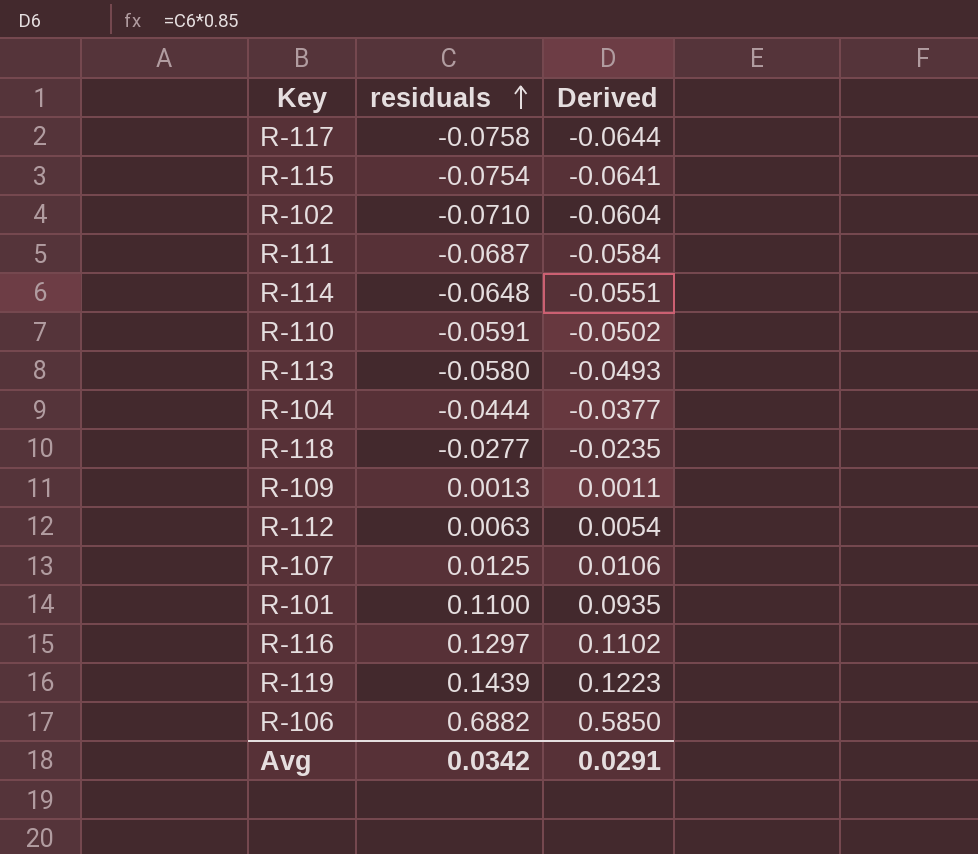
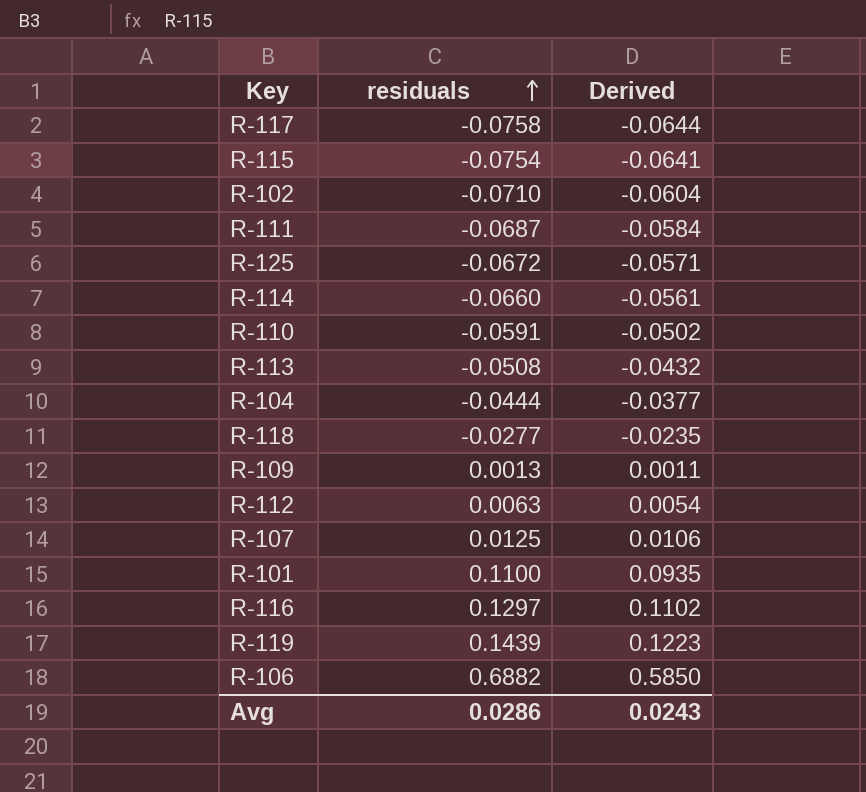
row R-125: none -> -0.0672 | -0.0571
R-114 | residuals: -0.0648 -> -0.0660
R-114 | Derived: -0.0551 -> -0.0561
R-113 | residuals: -0.0580 -> -0.0508
R-113 | Derived: -0.0493 -> -0.0432
Avg | residuals: 0.0342 -> 0.0286
Avg | Derived: 0.0291 -> 0.0243

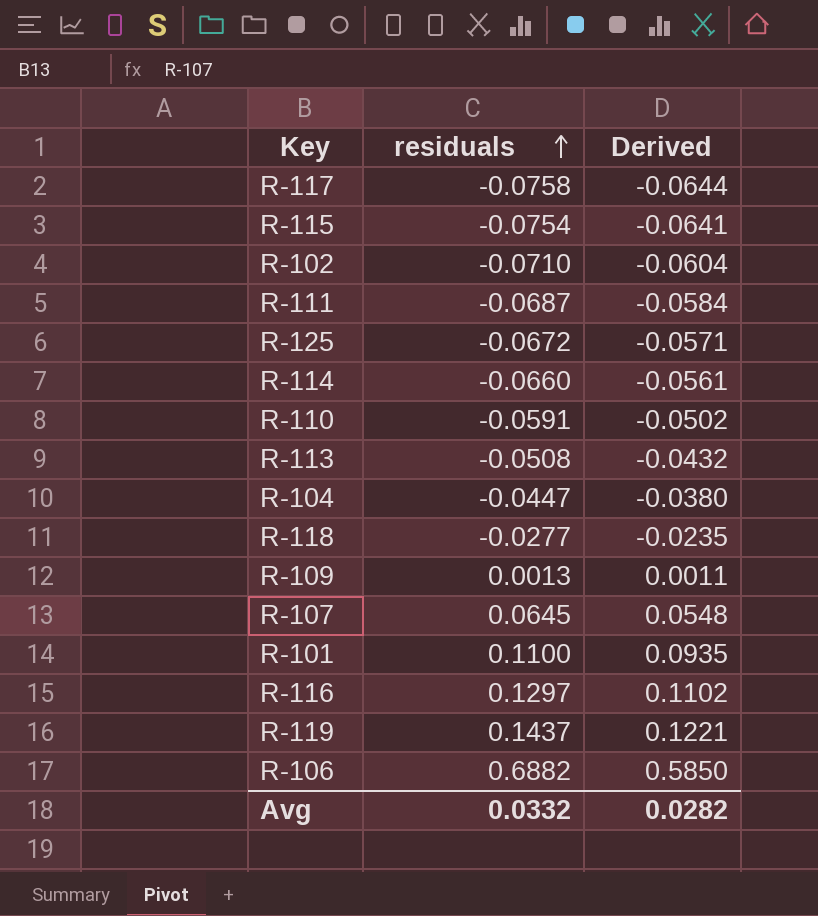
row R-112: 0.0063 | 0.0054 -> none
R-104 | residuals: -0.0444 -> -0.0447
R-104 | Derived: -0.0377 -> -0.0380
R-107 | residuals: 0.0125 -> 0.0645
R-107 | Derived: 0.0106 -> 0.0548
R-119 | residuals: 0.1439 -> 0.1437
R-119 | Derived: 0.1223 -> 0.1221
Avg | residuals: 0.0286 -> 0.0332
Avg | Derived: 0.0243 -> 0.0282

